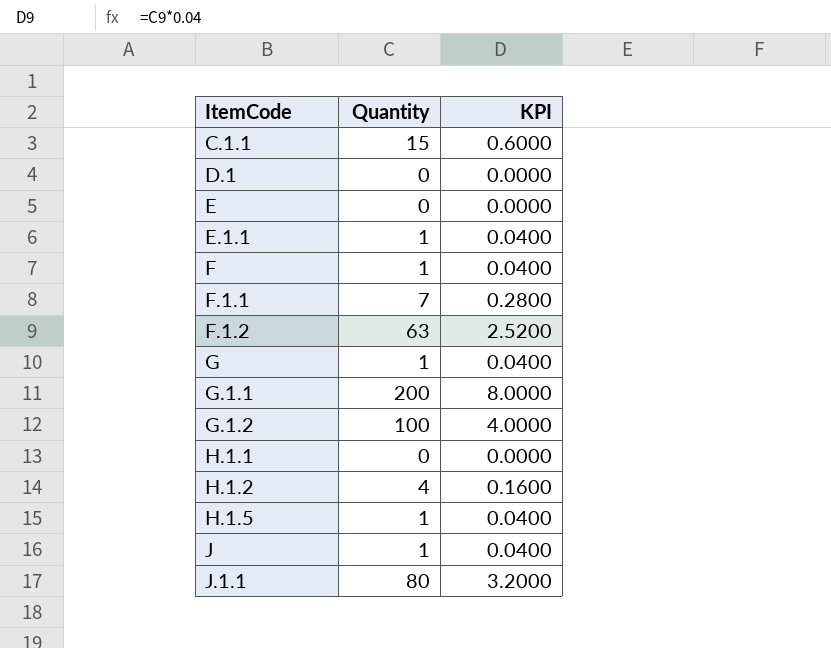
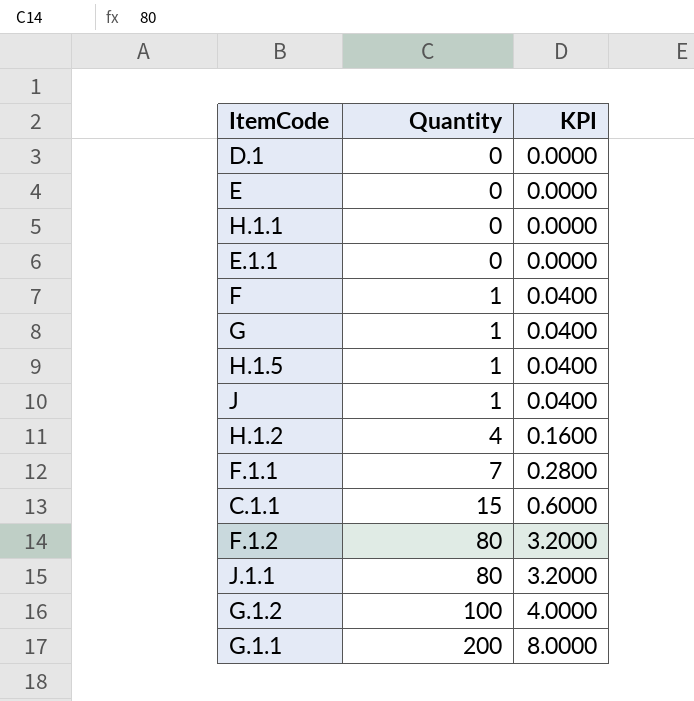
row order: ItemCode ascending -> Quantity ascending
E.1.1 | Quantity: 1 -> 0
E.1.1 | KPI: 0.0400 -> 0.0000
F.1.2 | Quantity: 63 -> 80
F.1.2 | KPI: 2.5200 -> 3.2000

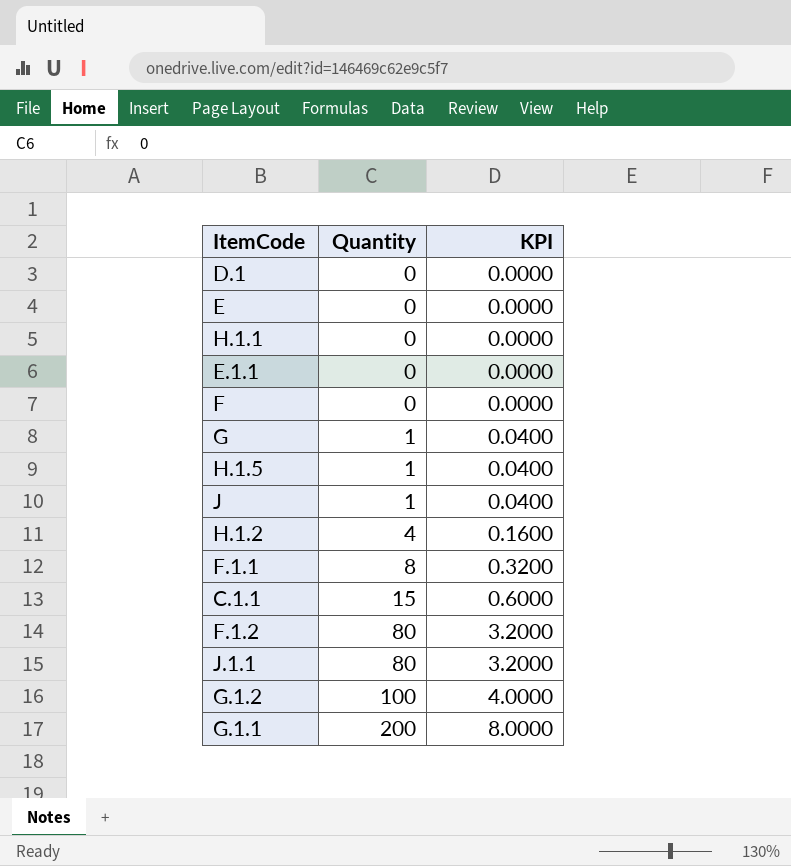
F | Quantity: 1 -> 0
F | KPI: 0.0400 -> 0.0000
F.1.1 | Quantity: 7 -> 8
F.1.1 | KPI: 0.2800 -> 0.3200

